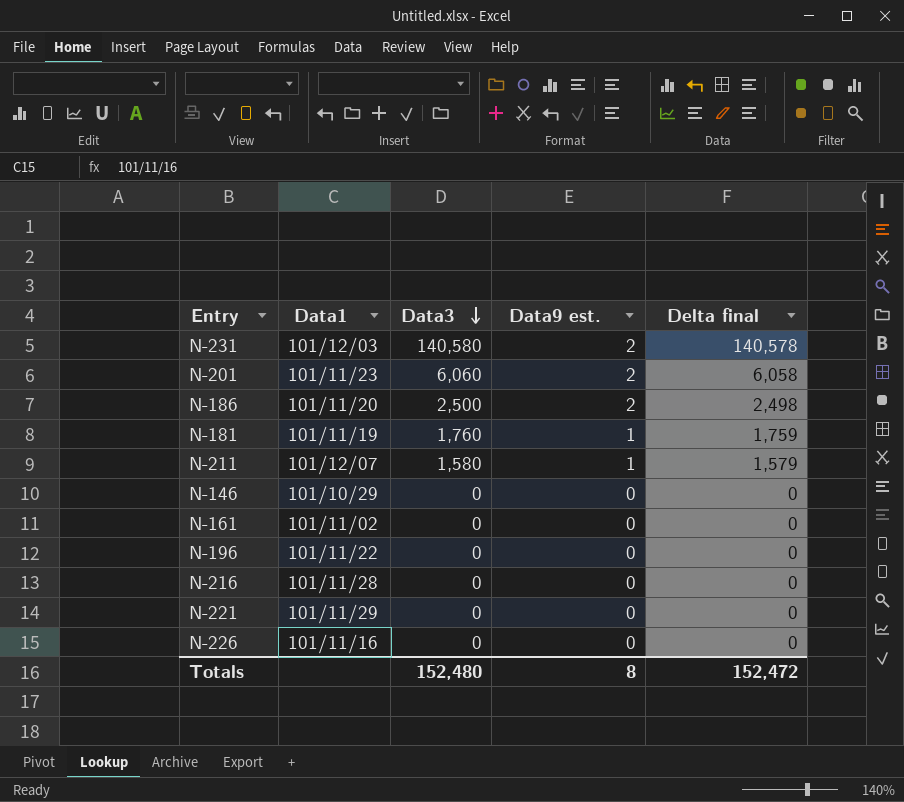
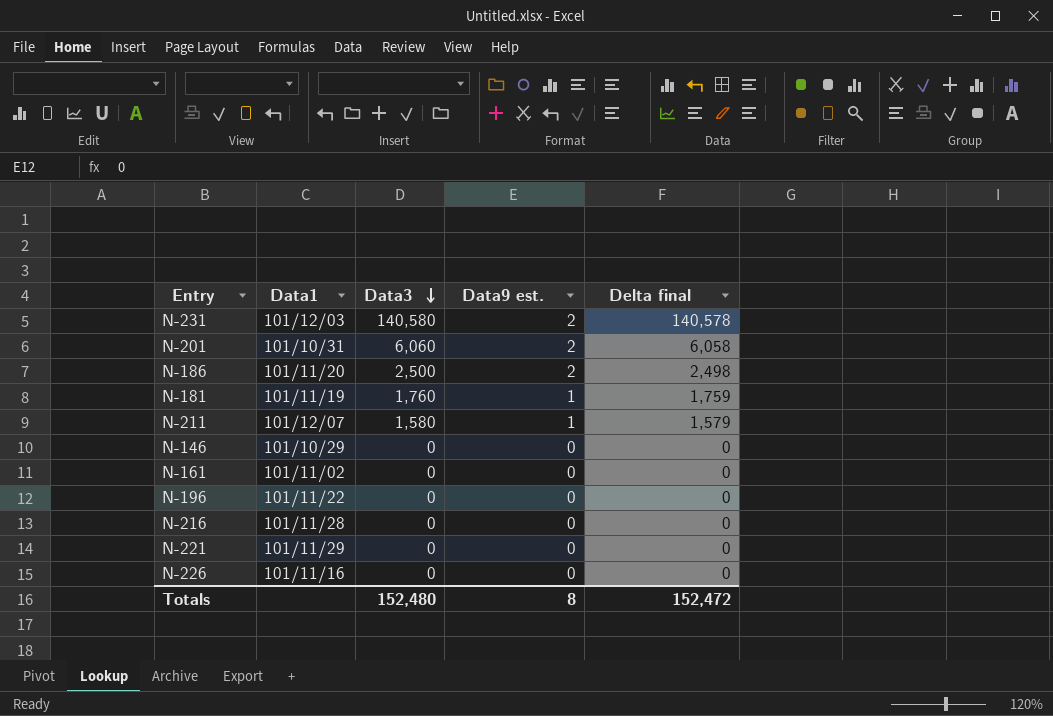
N-201 | Data1: 101/11/23 -> 101/10/31

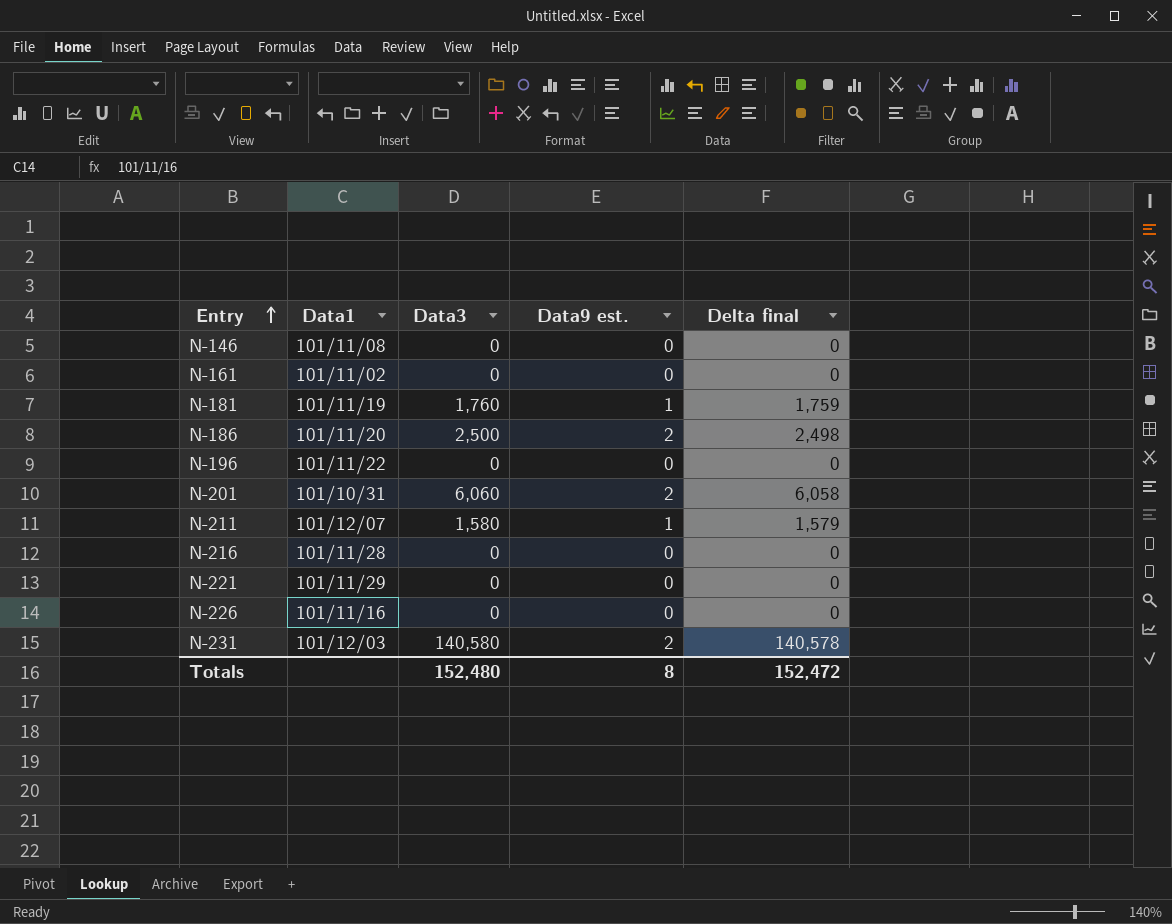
row order: Data3 descending -> Entry ascending
N-146 | Data1: 101/10/29 -> 101/11/08

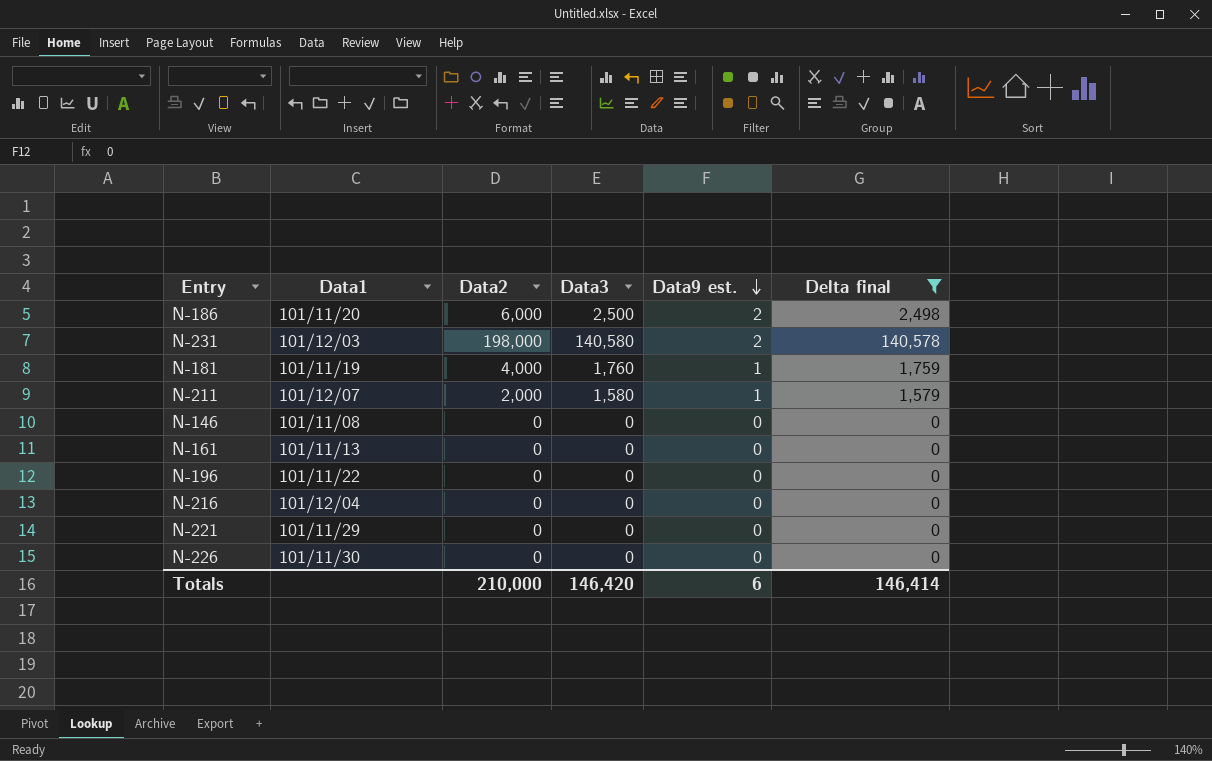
filter: none -> Delta final != 6,058
row order: Entry ascending -> Data9 est. descending
column Data2 | position: none -> 3
N-161 | Data1: 101/11/02 -> 101/11/13
N-216 | Data1: 101/11/28 -> 101/12/04
N-226 | Data1: 101/11/16 -> 101/11/30
Totals | Data3: 152,480 -> 146,420
Totals | Data9 est.: 8 -> 6
Totals | Delta final: 152,472 -> 146,414

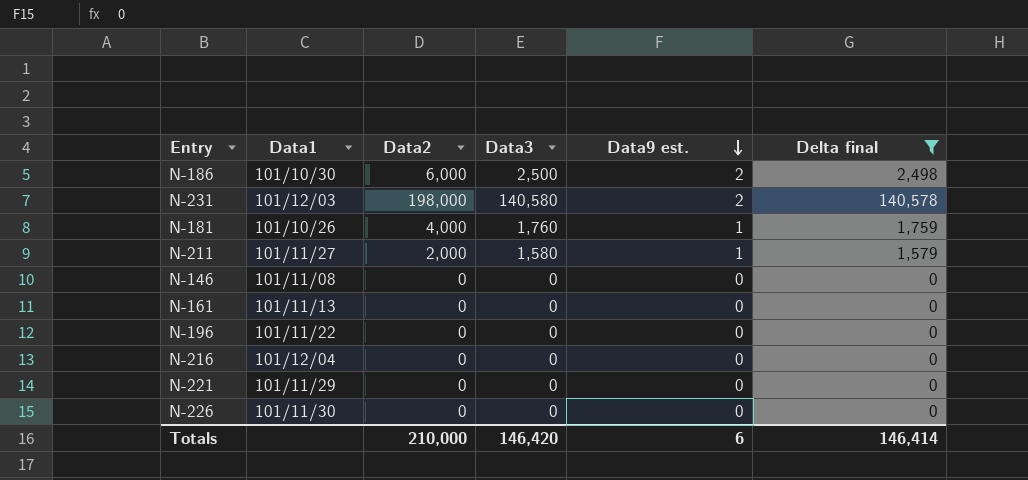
N-186 | Data1: 101/11/20 -> 101/10/30
N-181 | Data1: 101/11/19 -> 101/10/26
N-211 | Data1: 101/12/07 -> 101/11/27

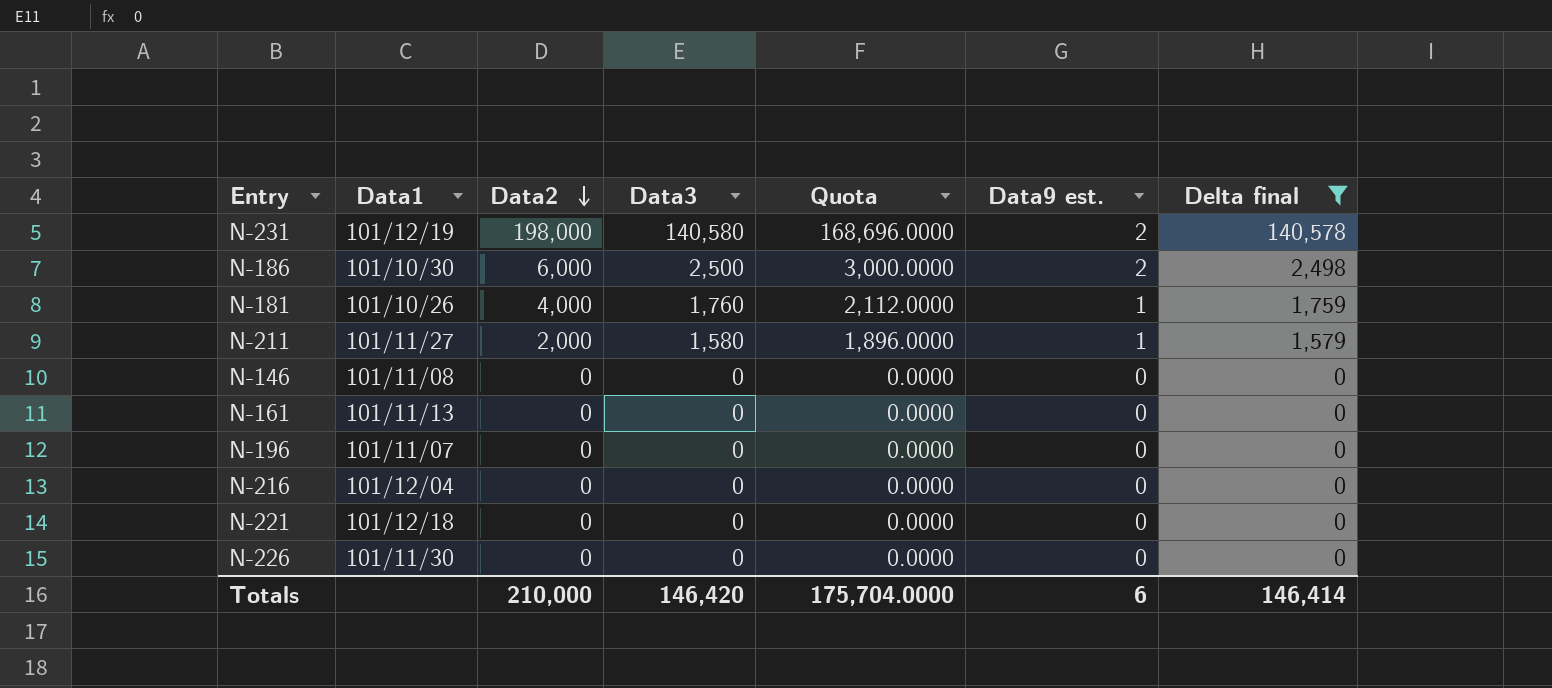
row order: Data9 est. descending -> Data2 descending
column Quota | formula: none -> [Data3] * 1.2
N-231 | Data1: 101/12/03 -> 101/12/19
N-196 | Data1: 101/11/22 -> 101/11/07
N-221 | Data1: 101/11/29 -> 101/12/18

